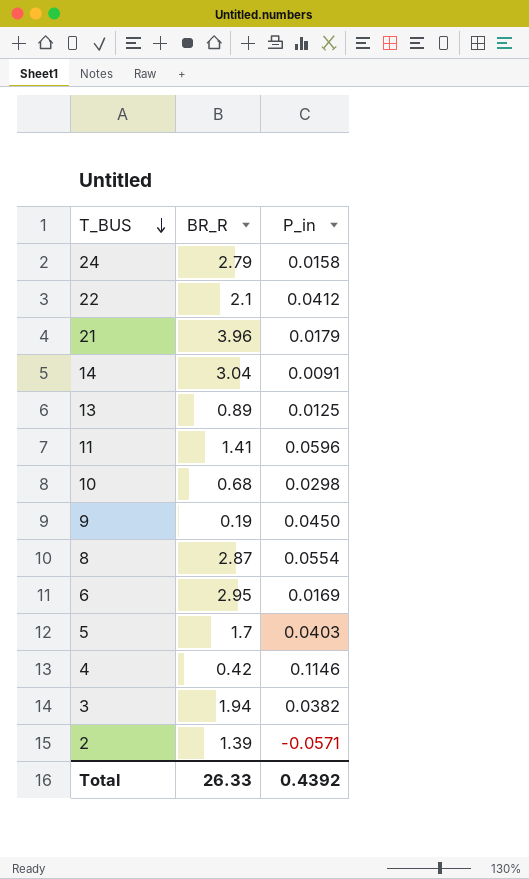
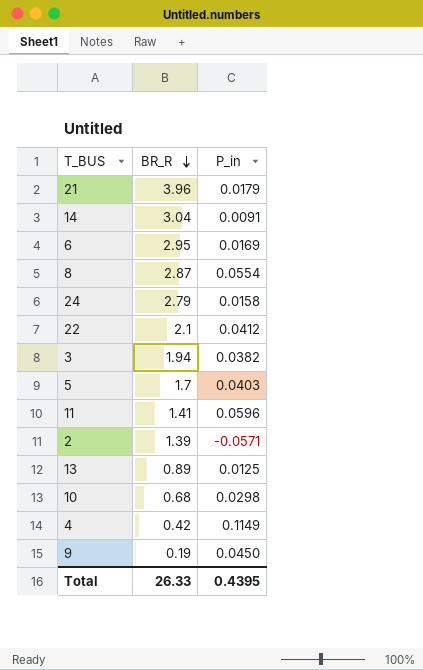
row order: T_BUS descending -> BR_R descending
4 | P_in: 0.1146 -> 0.1149
Total | P_in: 0.4392 -> 0.4395

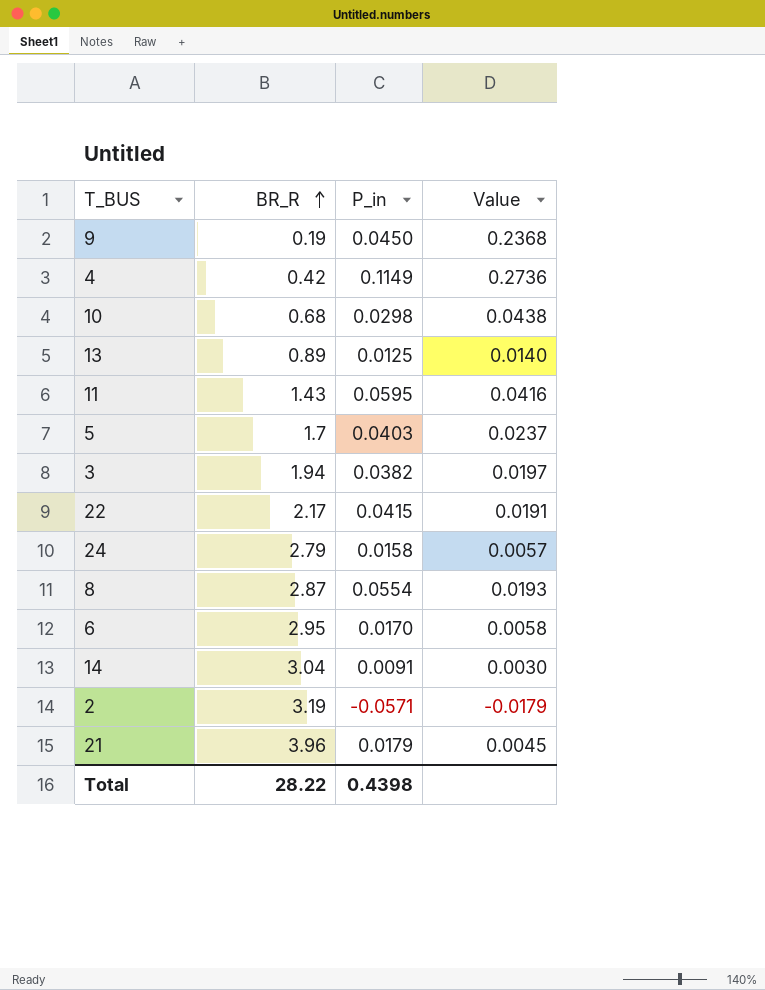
row order: BR_R descending -> BR_R ascending
column Value | formula: none -> [P_in] / [BR_R]
11 | BR_R: 1.41 -> 1.43
11 | P_in: 0.0596 -> 0.0595
22 | BR_R: 2.1 -> 2.17
22 | P_in: 0.0412 -> 0.0415
6 | P_in: 0.0169 -> 0.0170
2 | BR_R: 1.39 -> 3.19
Total | BR_R: 26.33 -> 28.22
Total | P_in: 0.4395 -> 0.4398

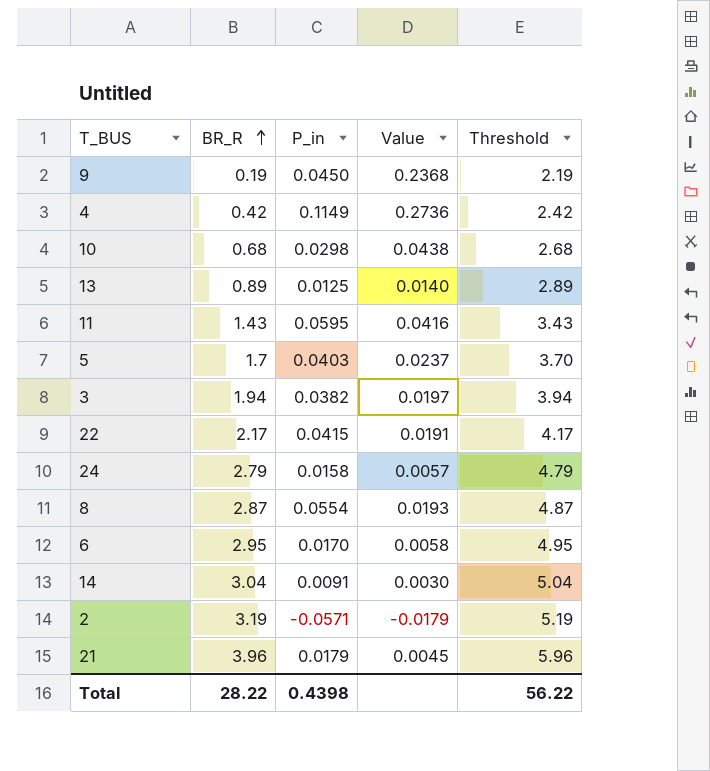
column Threshold | formula: none -> [BR_R] + 2

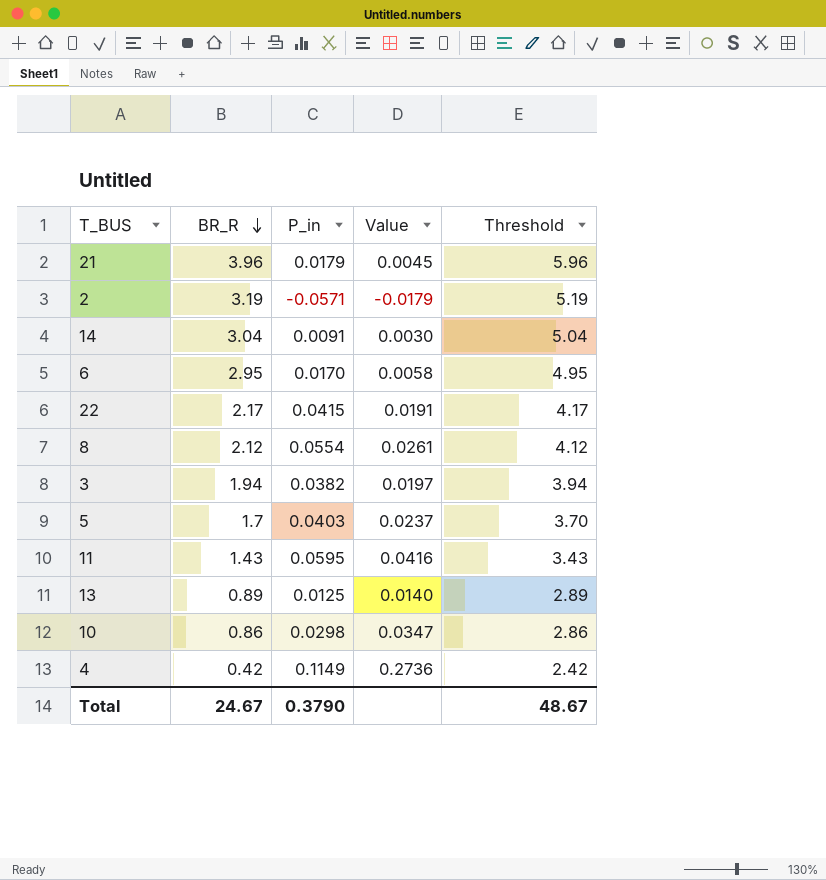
row order: BR_R ascending -> BR_R descending
row 9: 0.19 | 0.0450 | 0.2368 | 2.19 -> none
row 24: 2.79 | 0.0158 | 0.0057 | 4.79 -> none
8 | BR_R: 2.87 -> 2.12
8 | Value: 0.0193 -> 0.0261
8 | Threshold: 4.87 -> 4.12
10 | BR_R: 0.68 -> 0.86
10 | Value: 0.0438 -> 0.0347
10 | Threshold: 2.68 -> 2.86
Total | BR_R: 28.22 -> 24.67
Total | P_in: 0.4398 -> 0.3790
Total | Threshold: 56.22 -> 48.67

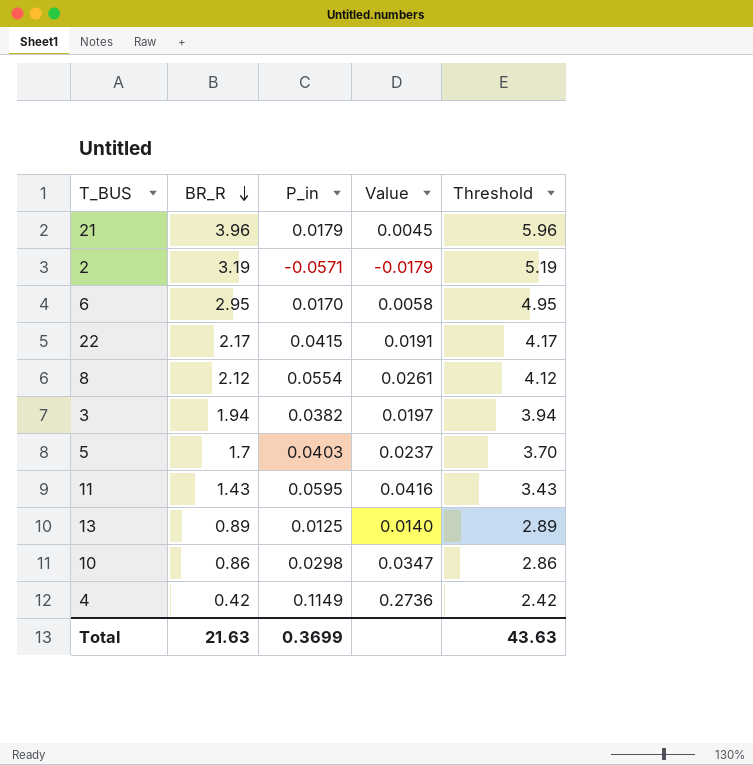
row 14: 3.04 | 0.0091 | 0.0030 | 5.04 -> none
Total | BR_R: 24.67 -> 21.63
Total | P_in: 0.3790 -> 0.3699
Total | Threshold: 48.67 -> 43.63

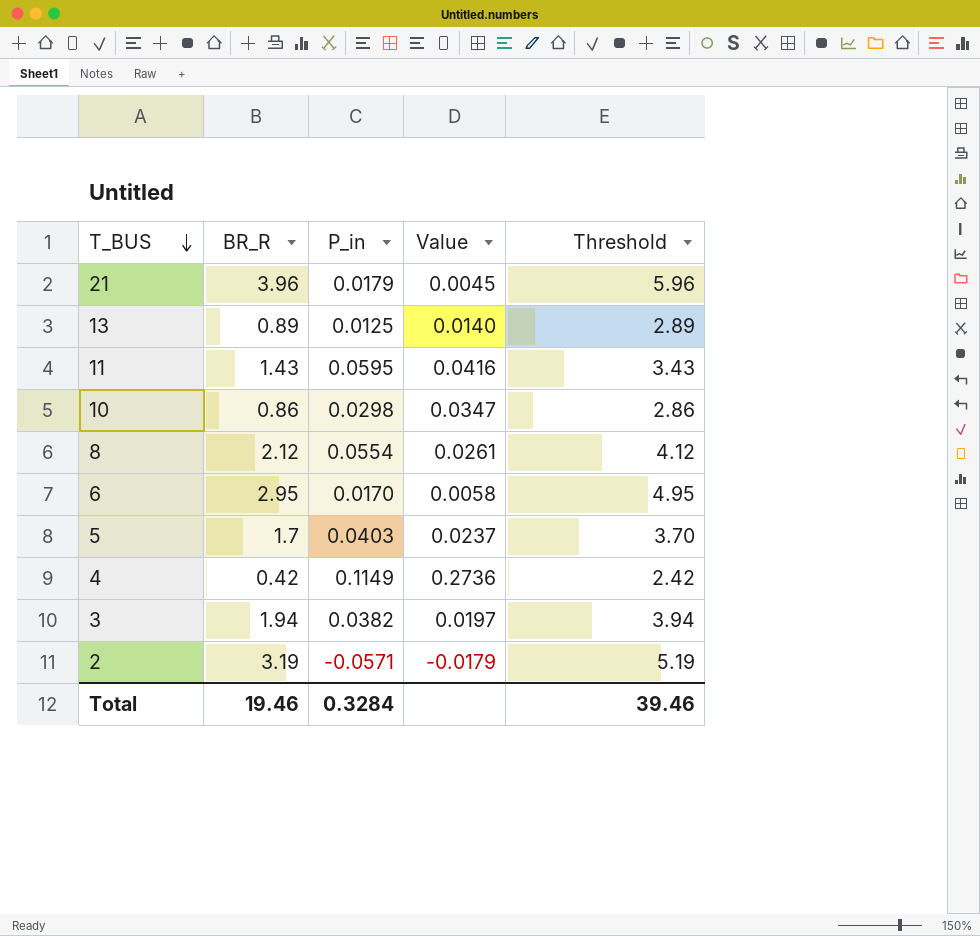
row order: BR_R descending -> T_BUS descending
row 22: 2.17 | 0.0415 | 0.0191 | 4.17 -> none
Total | BR_R: 21.63 -> 19.46
Total | P_in: 0.3699 -> 0.3284
Total | Threshold: 43.63 -> 39.46

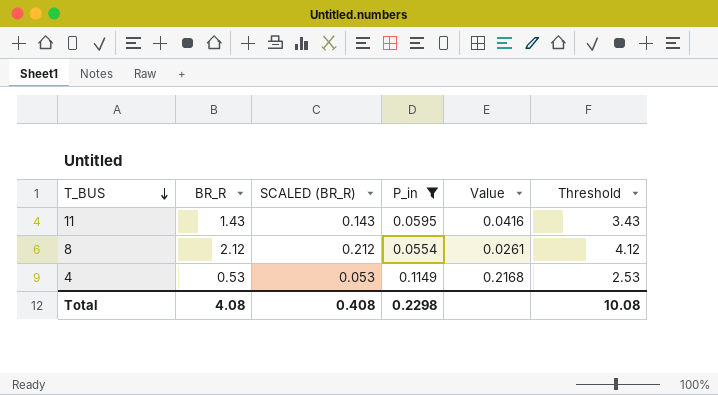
filter: none -> P_in >= 0.0554
column SCALED (BR_R) | formula: none -> [BR_R] * 0.1
4 | BR_R: 0.42 -> 0.53
4 | Value: 0.2736 -> 0.2168
4 | Threshold: 2.42 -> 2.53
Total | BR_R: 19.46 -> 4.08
Total | P_in: 0.3284 -> 0.2298
Total | Threshold: 39.46 -> 10.08

